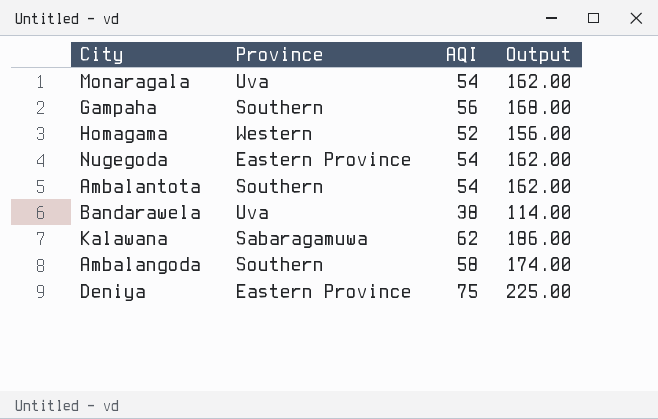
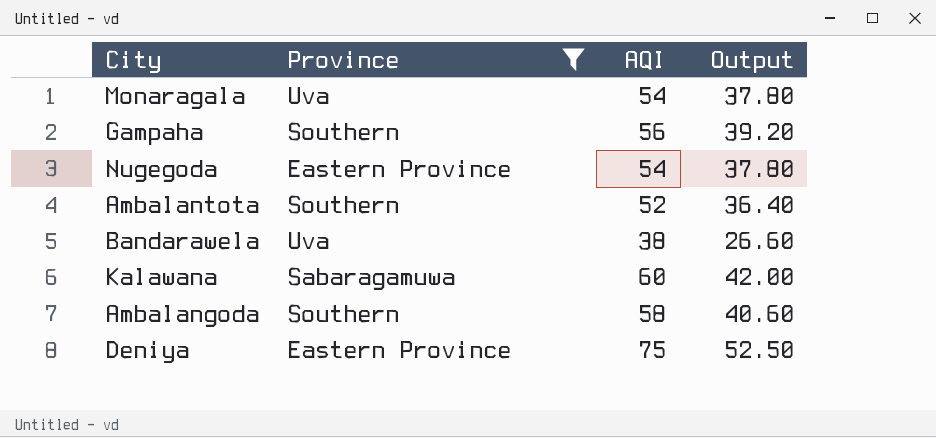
filter: none -> Province != Western
column Output | formula: [AQI] * 3 -> [AQI] * 0.7
Ambalantota | AQI: 54 -> 52
Kalawana | AQI: 62 -> 60

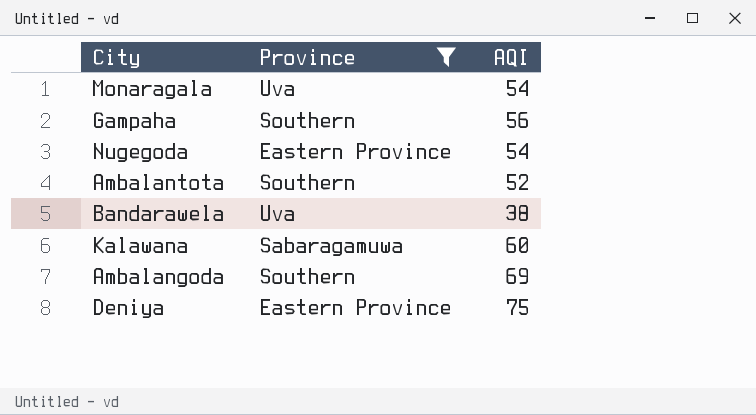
column Output | formula: [AQI] * 0.7 -> none
Ambalangoda | AQI: 58 -> 69

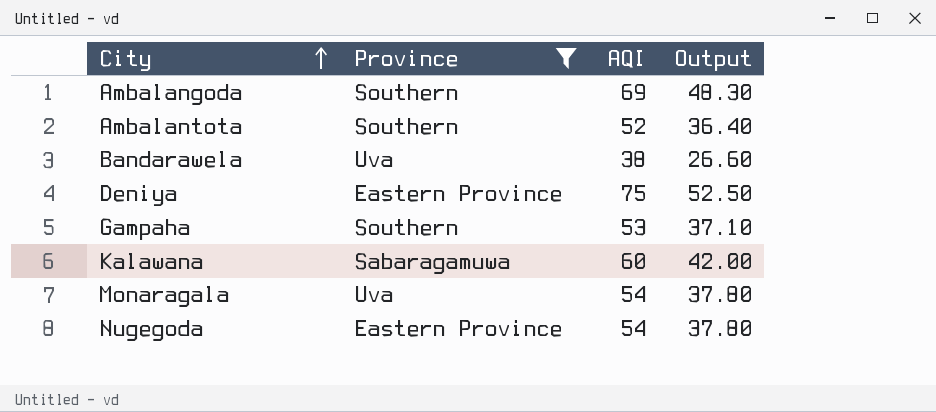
row order: none -> City ascending
column Output | formula: none -> [AQI] * 0.7
Gampaha | AQI: 56 -> 53

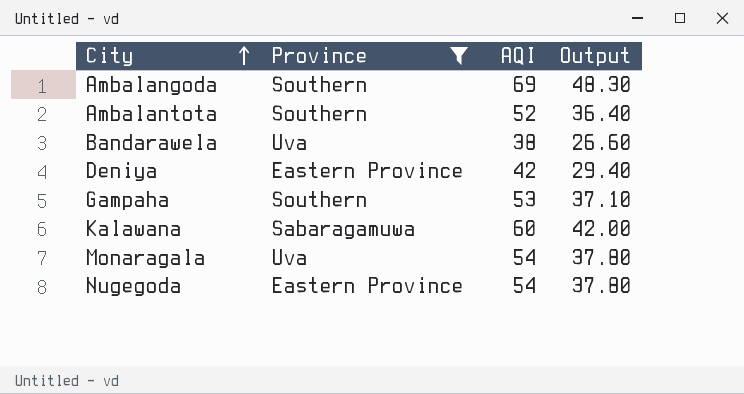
Deniya | AQI: 75 -> 42
Deniya | Output: 52.50 -> 29.40

